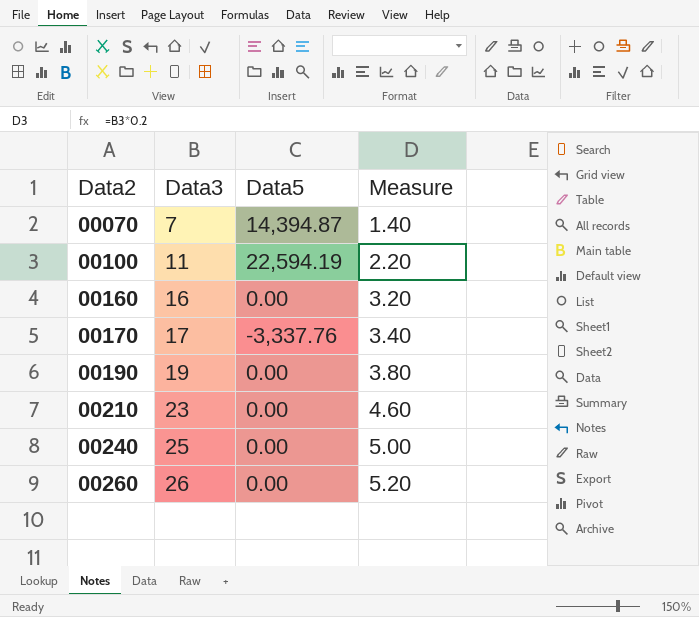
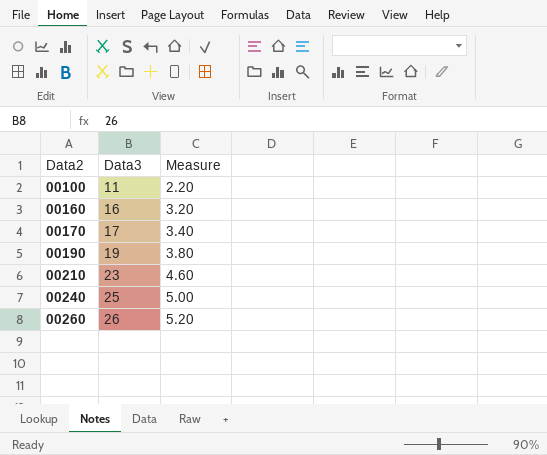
column Data5 | position: 3 -> none
row 00070: 7 | 14,394.87 | 1.40 -> none

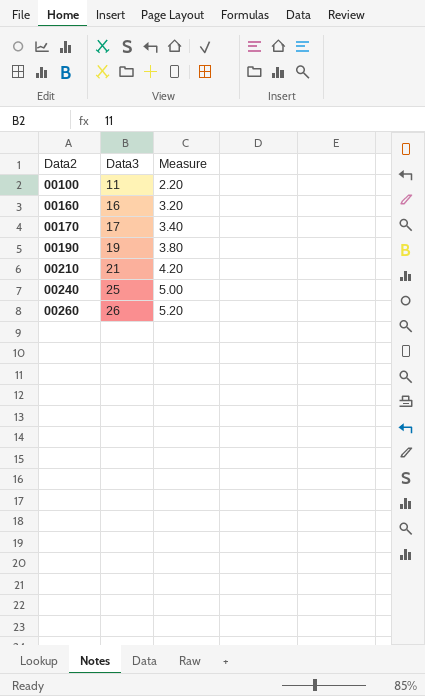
00210 | Data3: 23 -> 21
00210 | Measure: 4.60 -> 4.20

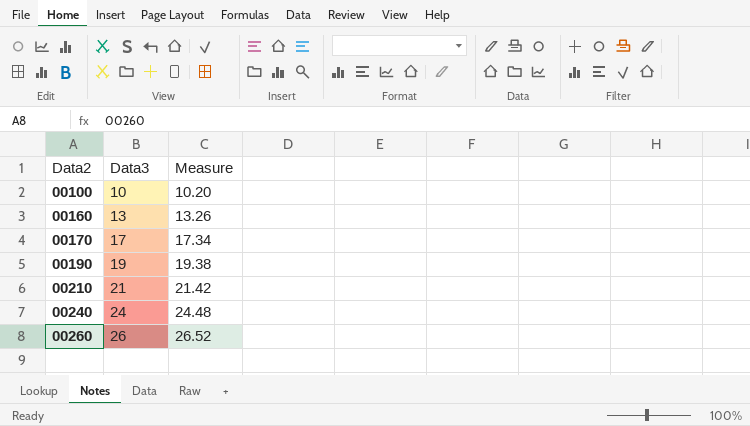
column Measure | formula: [Data3] * 0.2 -> [Data3] * 1.02
00100 | Data3: 11 -> 10
00160 | Data3: 16 -> 13
00240 | Data3: 25 -> 24

